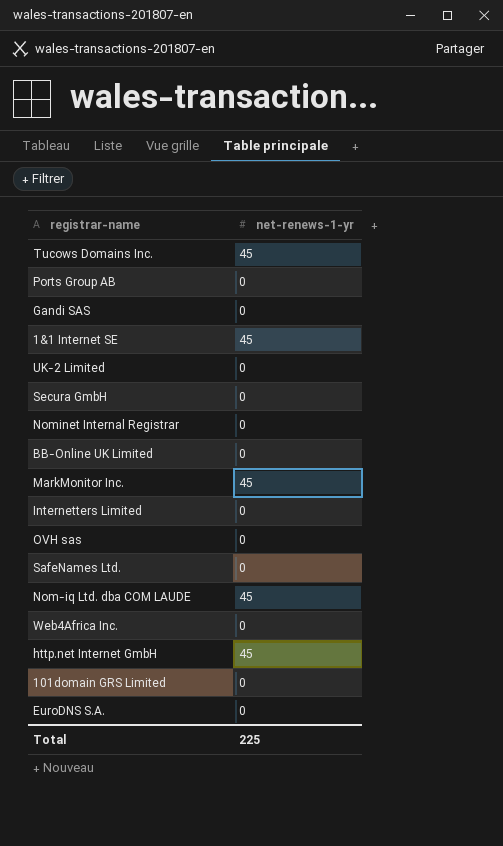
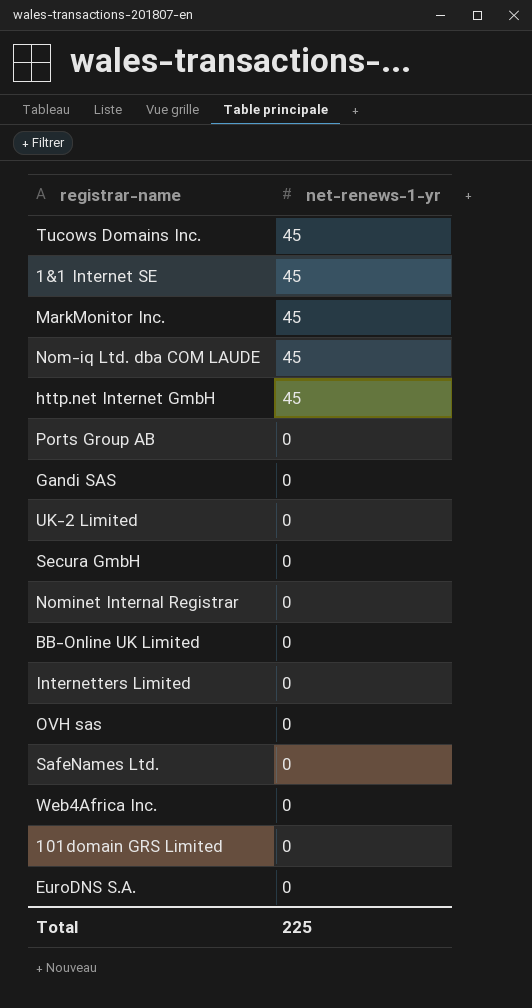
row order: none -> net-renews-1-yr descending

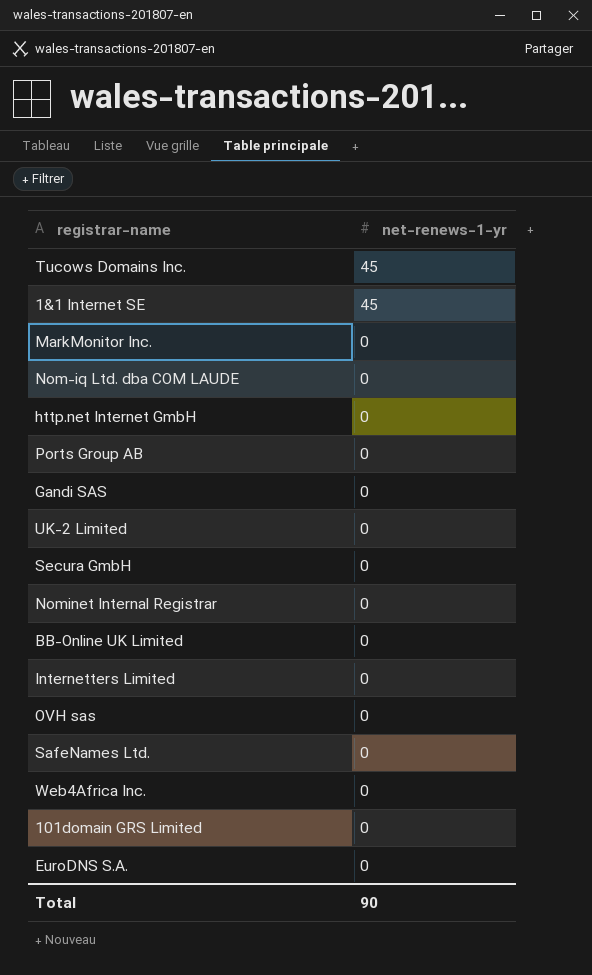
MarkMonitor Inc. | net-renews-1-yr: 45 -> 0
Nom-iq Ltd. dba COM LAUDE | net-renews-1-yr: 45 -> 0
http.net Internet GmbH | net-renews-1-yr: 45 -> 0
Total | net-renews-1-yr: 225 -> 90

